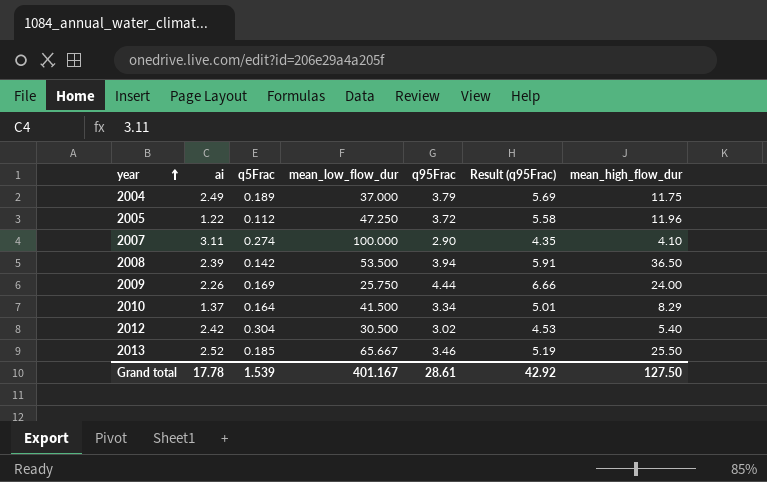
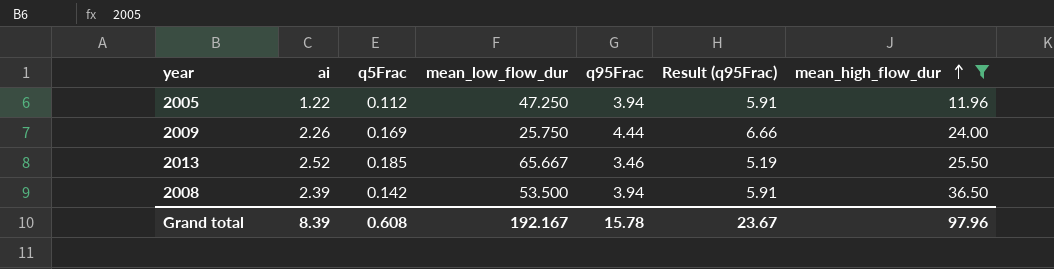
filter: none -> mean_high_flow_dur >= 11.96
row order: year ascending -> mean_high_flow_dur ascending
2005 | q95Frac: 3.72 -> 3.94
2005 | Result (q95Frac): 5.58 -> 5.91
Grand total | ai: 17.78 -> 8.39
Grand total | q5Frac: 1.539 -> 0.608
Grand total | mean_low_flow_dur: 401.167 -> 192.167
Grand total | q95Frac: 28.61 -> 15.78
Grand total | Result (q95Frac): 42.92 -> 23.67
Grand total | mean_high_flow_dur: 127.50 -> 97.96

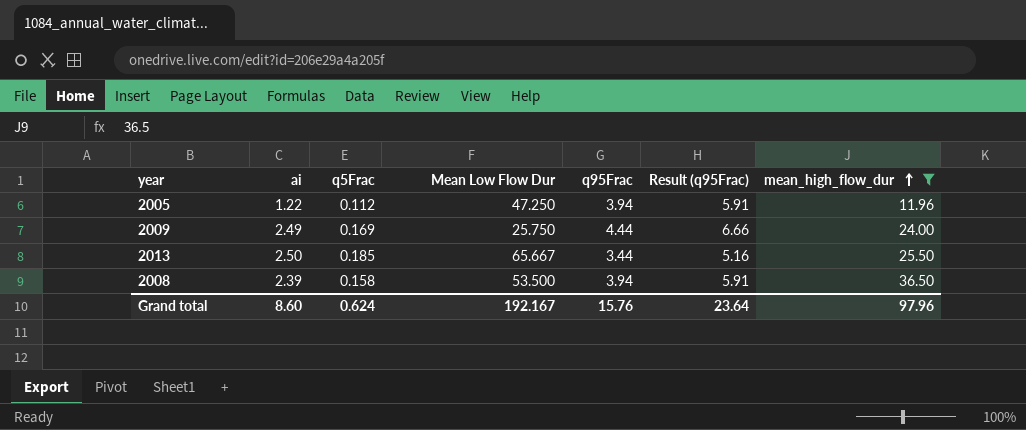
column name: mean_low_flow_dur -> Mean Low Flow Dur
2009 | ai: 2.26 -> 2.49
2013 | ai: 2.52 -> 2.50
2013 | q95Frac: 3.46 -> 3.44
2013 | Result (q95Frac): 5.19 -> 5.16
2008 | q5Frac: 0.142 -> 0.158
Grand total | ai: 8.39 -> 8.60
Grand total | q5Frac: 0.608 -> 0.624
Grand total | q95Frac: 15.78 -> 15.76
Grand total | Result (q95Frac): 23.67 -> 23.64

